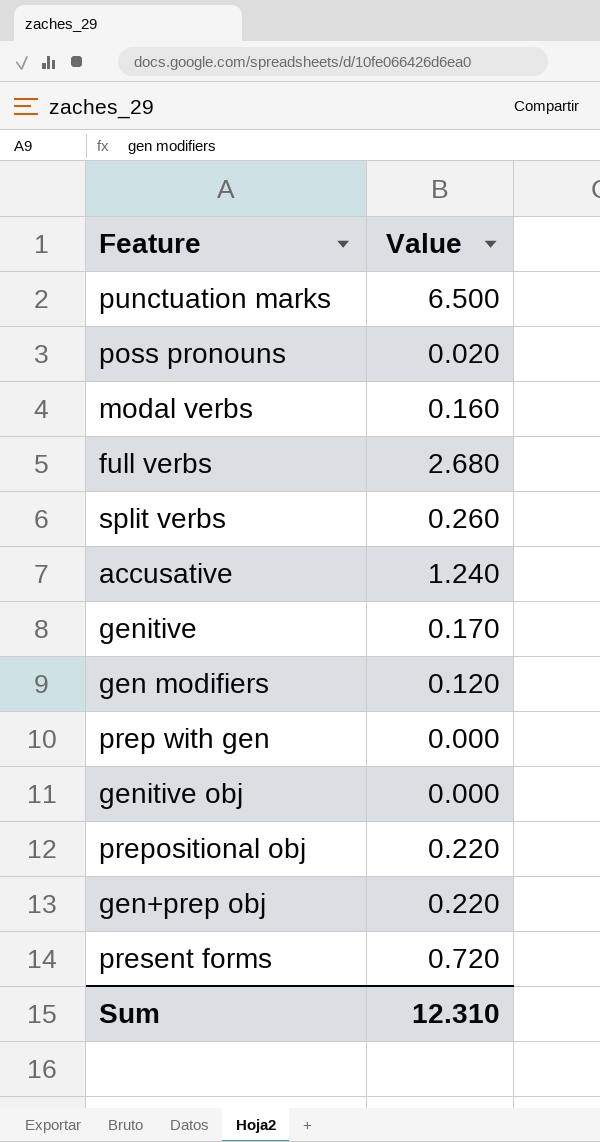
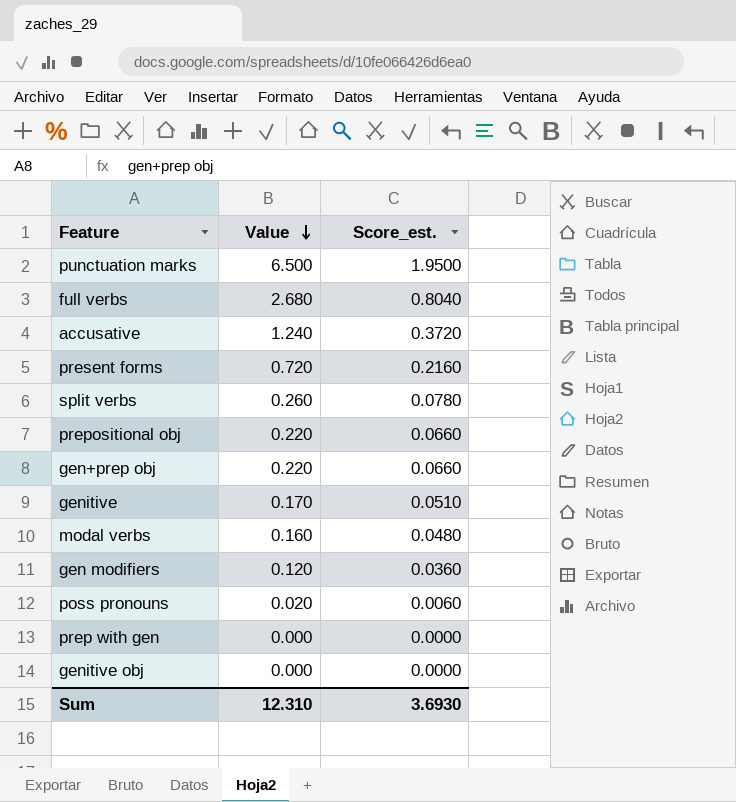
row order: none -> Value descending
column Score_est. | formula: none -> [Value] * 0.3

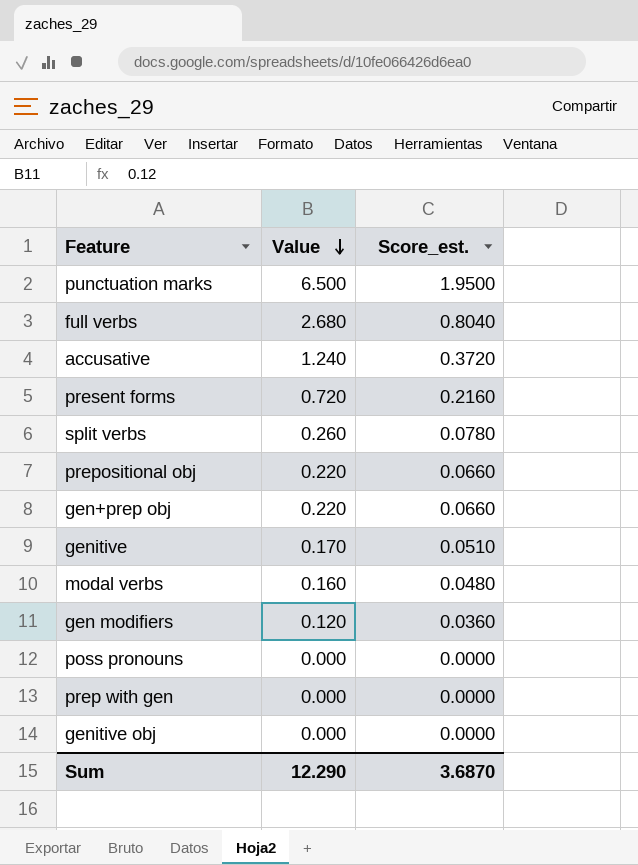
poss pronouns | Value: 0.020 -> 0.000
poss pronouns | Score_est.: 0.0060 -> 0.0000
Sum | Value: 12.310 -> 12.290
Sum | Score_est.: 3.6930 -> 3.6870

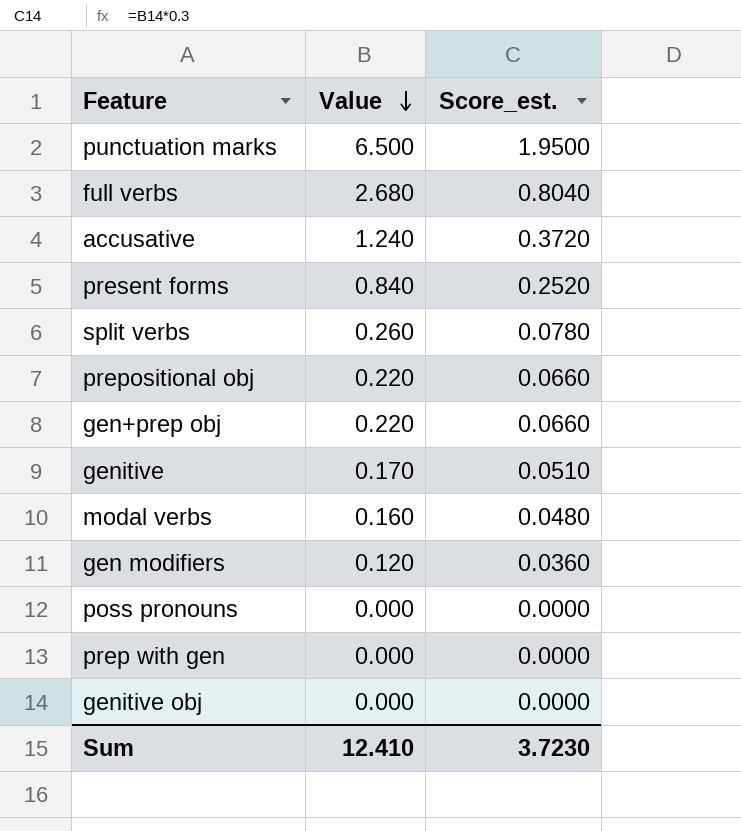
present forms | Value: 0.720 -> 0.840
present forms | Score_est.: 0.2160 -> 0.2520
Sum | Value: 12.290 -> 12.410
Sum | Score_est.: 3.6870 -> 3.7230

